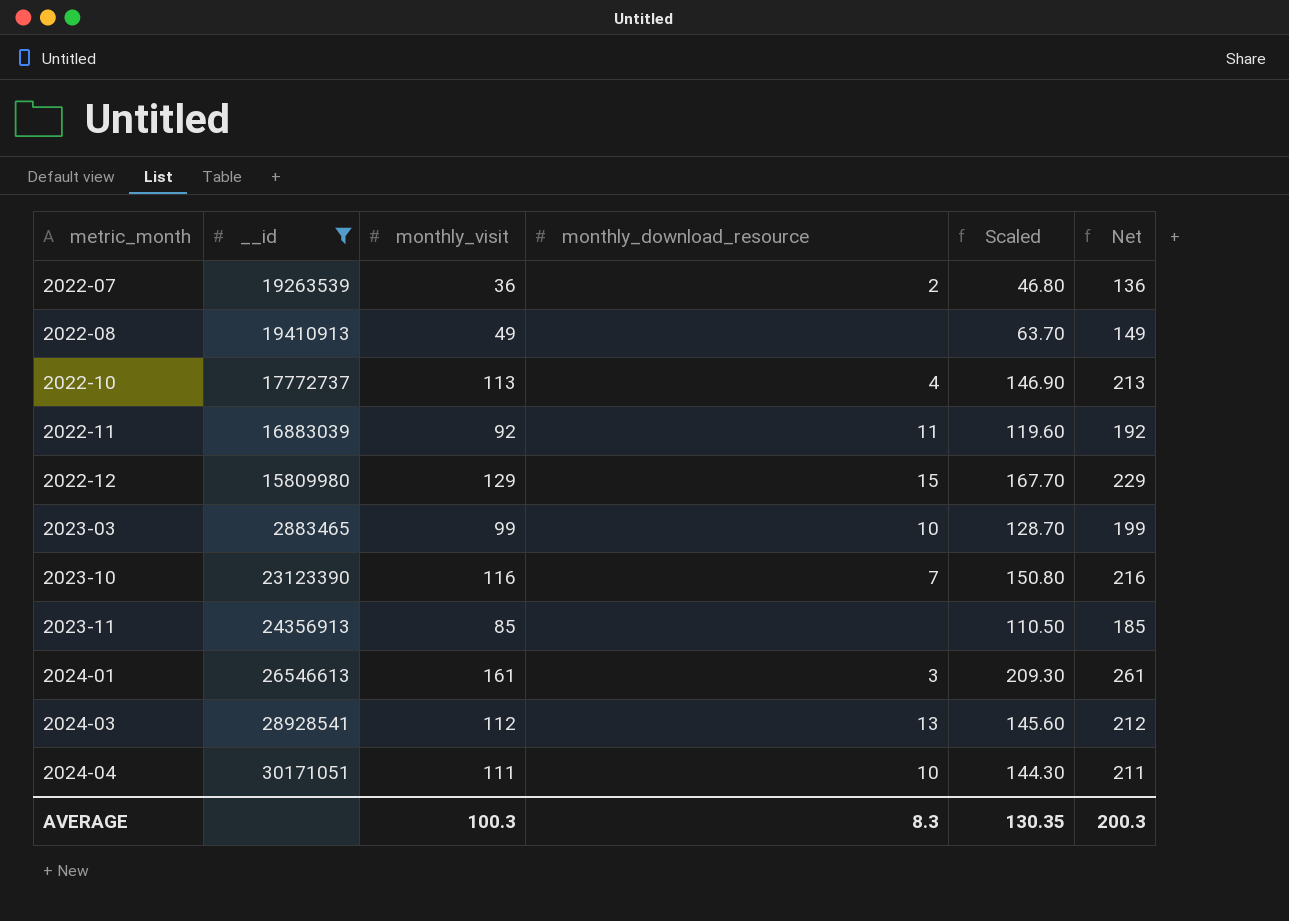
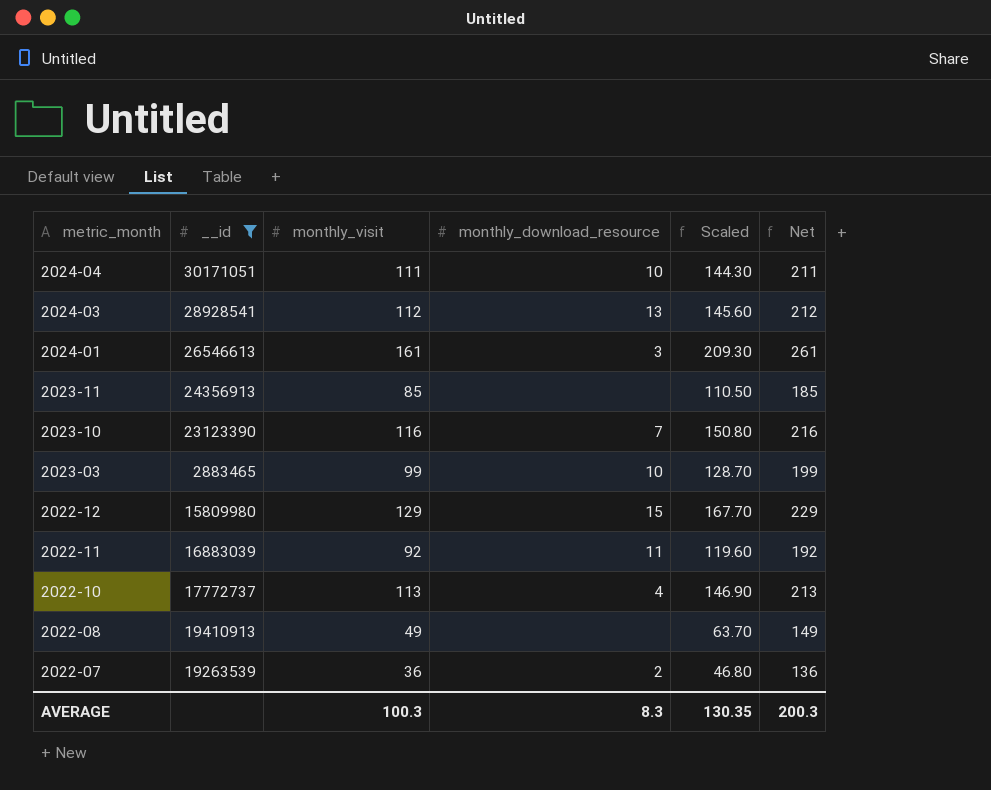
row order: metric_month ascending -> metric_month descending

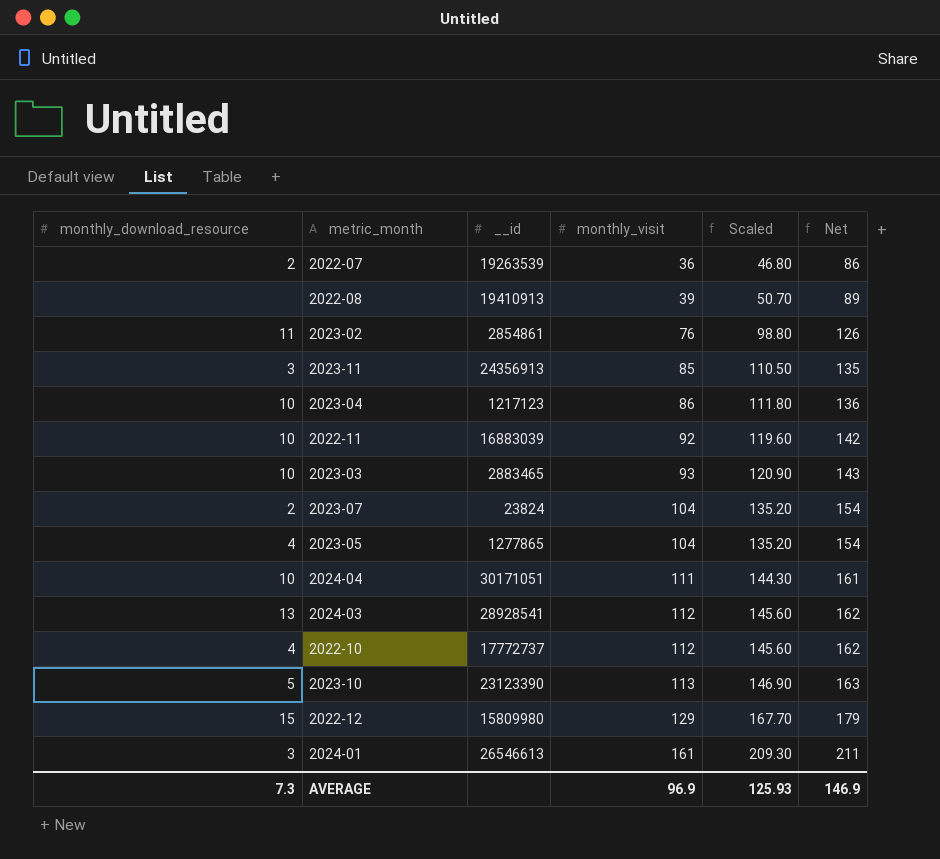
filter: __id >= 2883465 -> none
row order: metric_month descending -> monthly_visit ascending
column monthly_download_resource | position: 4 -> 1
column Net | formula: [monthly_visit] + 100 -> [monthly_visit] + 50
2022-08 | monthly_visit: 49 -> 39
2022-08 | Scaled: 63.70 -> 50.70
2023-11 | monthly_download_resource: none -> 3
2022-11 | monthly_download_resource: 11 -> 10
2023-03 | monthly_visit: 99 -> 93
2023-03 | Scaled: 128.70 -> 120.90
2022-10 | monthly_visit: 113 -> 112
2022-10 | Scaled: 146.90 -> 145.60
2023-10 | monthly_download_resource: 7 -> 5
2023-10 | monthly_visit: 116 -> 113
2023-10 | Scaled: 150.80 -> 146.90
AVERAGE | monthly_download_resource: 8.3 -> 7.3
AVERAGE | monthly_visit: 100.3 -> 96.9
AVERAGE | Scaled: 130.35 -> 125.93
AVERAGE | Net: 200.3 -> 146.9

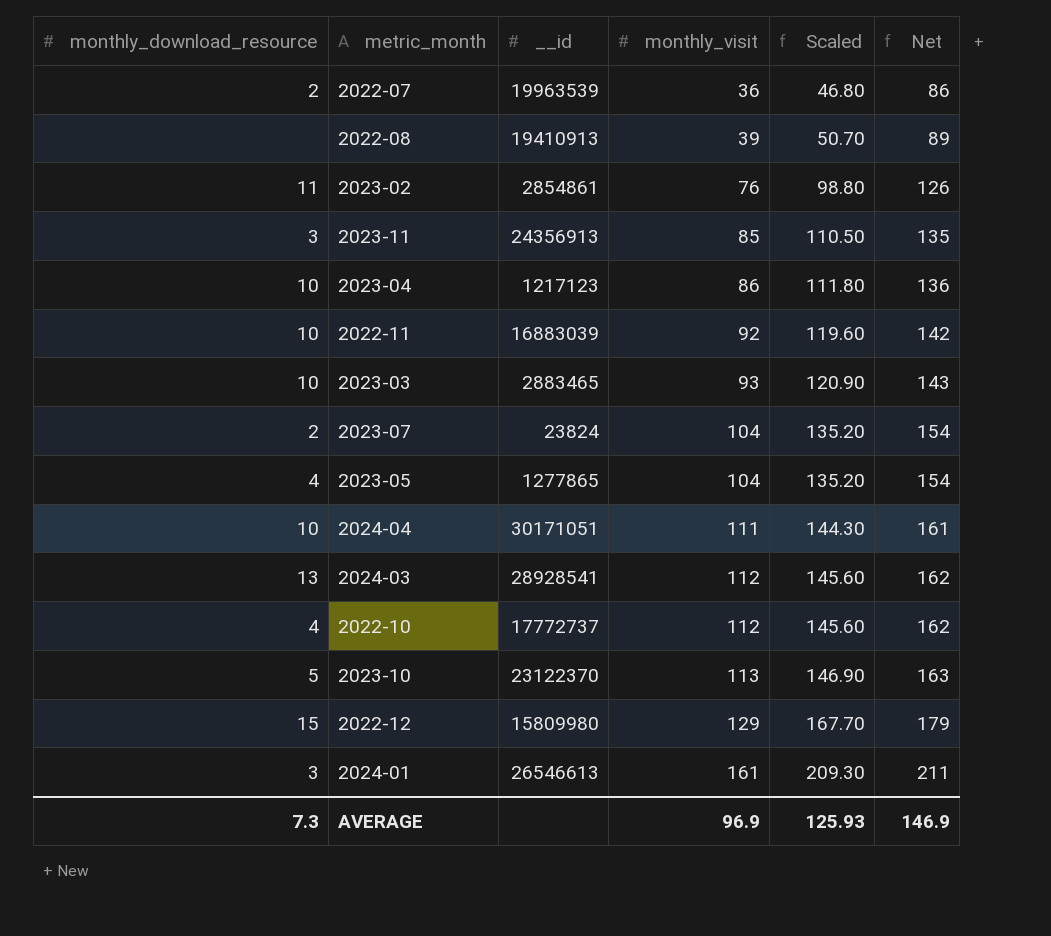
2022-07 | __id: 19263539 -> 19963539
2023-10 | __id: 23123390 -> 23122370

